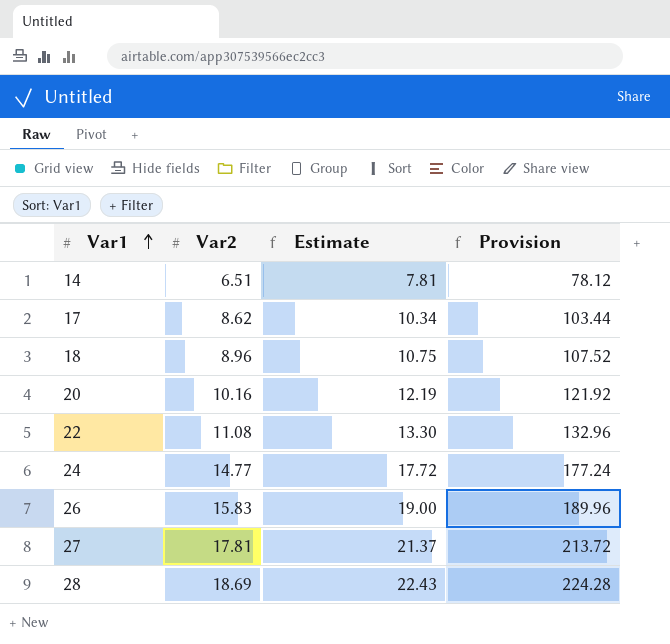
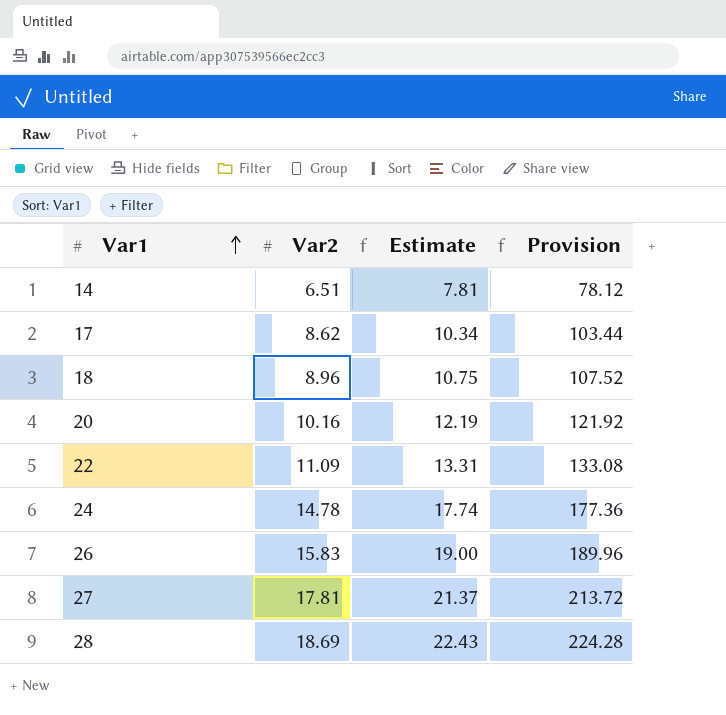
22 | Var2: 11.08 -> 11.09
22 | Estimate: 13.30 -> 13.31
22 | Provision: 132.96 -> 133.08
24 | Var2: 14.77 -> 14.78
24 | Estimate: 17.72 -> 17.74
24 | Provision: 177.24 -> 177.36

